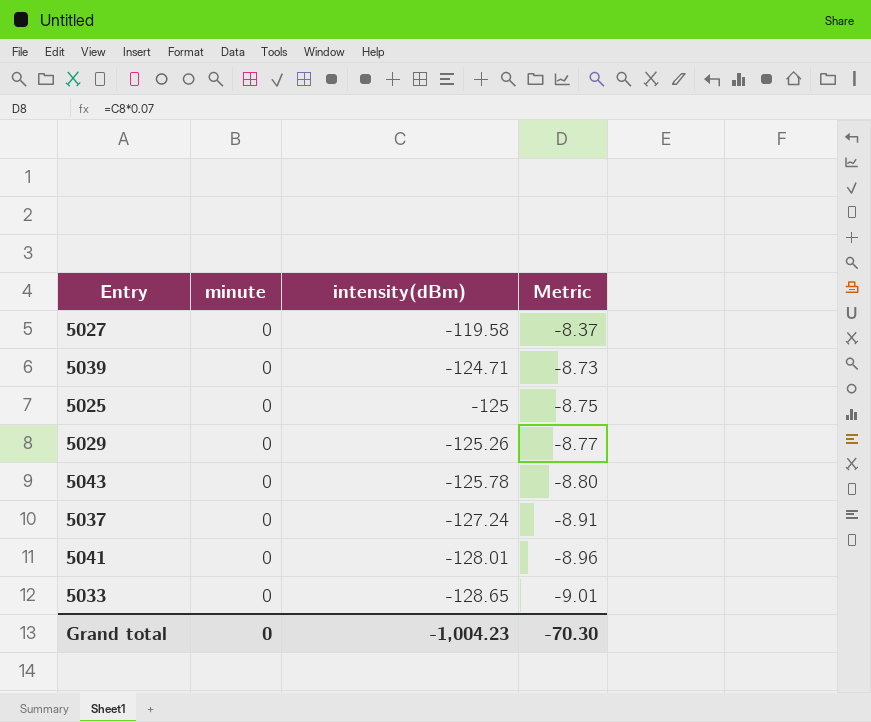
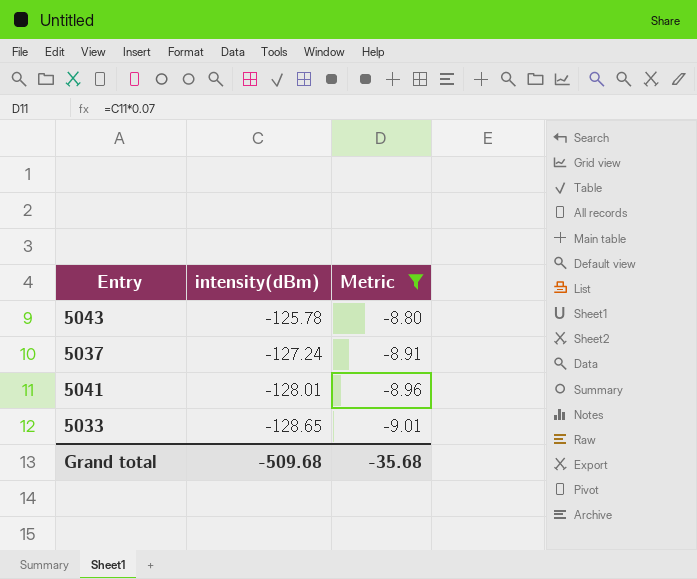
filter: none -> Metric <= -8.80
column minute | position: 2 -> none
Grand total | intensity(dBm): -1,004.23 -> -509.68
Grand total | Metric: -70.30 -> -35.68

